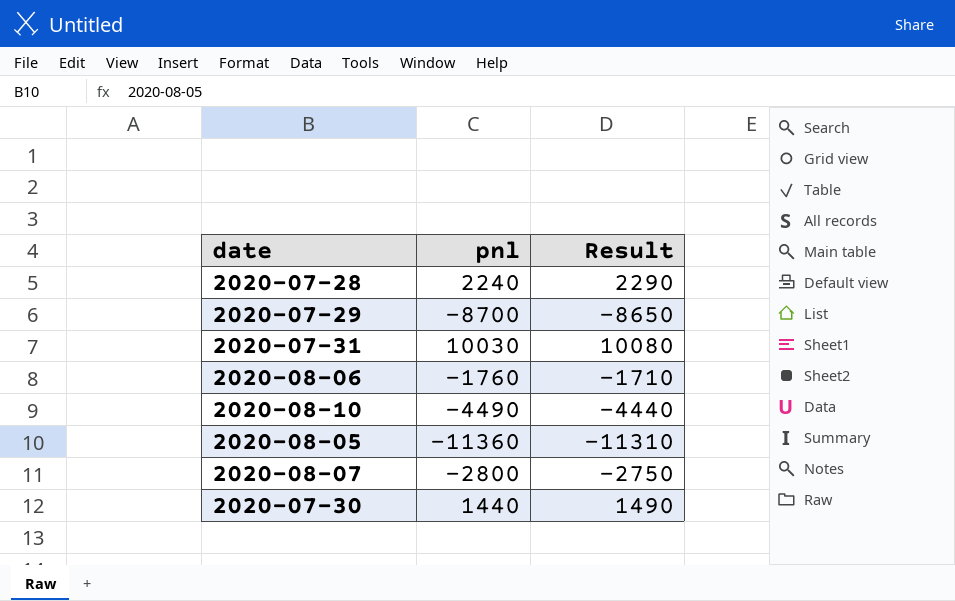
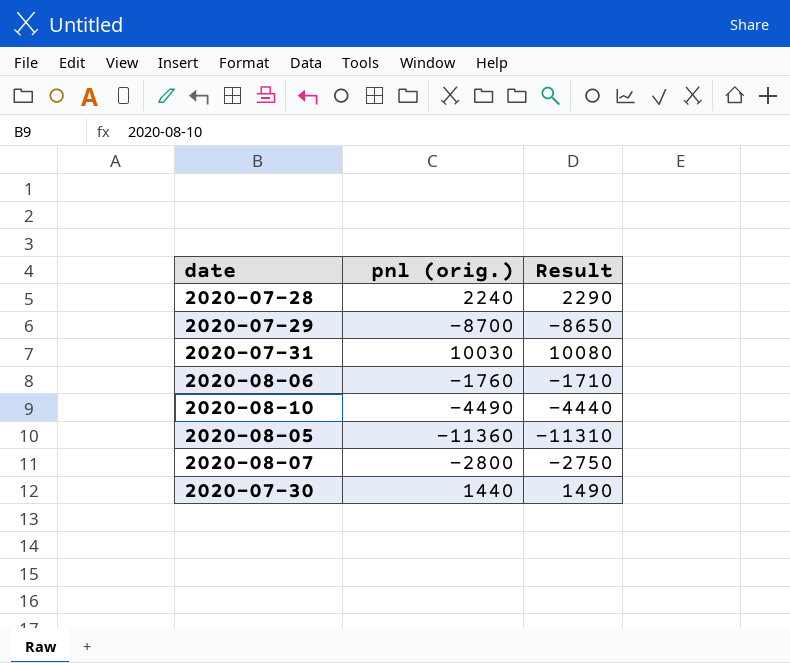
column name: pnl -> pnl (orig.)

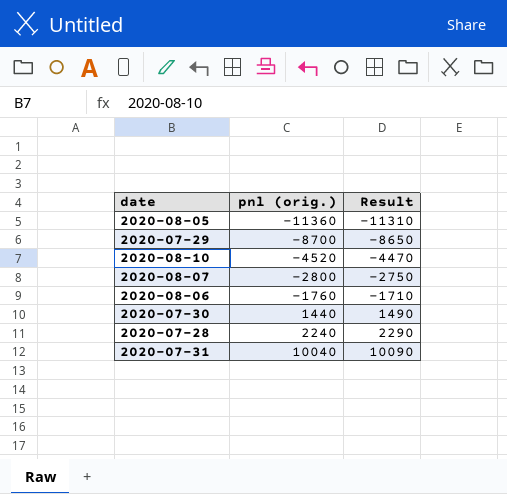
row order: none -> pnl (orig.) ascending
2020-08-10 | pnl (orig.): -4490 -> -4520
2020-08-10 | Result: -4440 -> -4470
2020-07-31 | pnl (orig.): 10030 -> 10040
2020-07-31 | Result: 10080 -> 10090

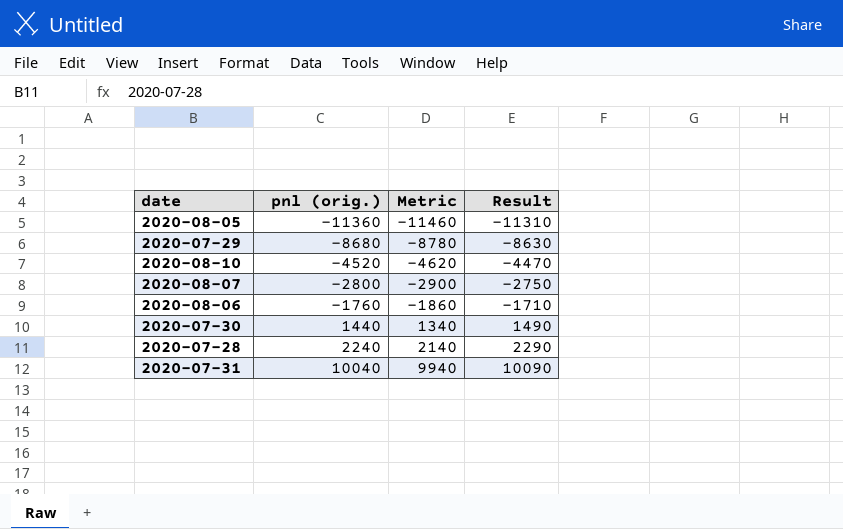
column Metric | formula: none -> [pnl (orig.)] - 100
2020-07-29 | pnl (orig.): -8700 -> -8680
2020-07-29 | Result: -8650 -> -8630

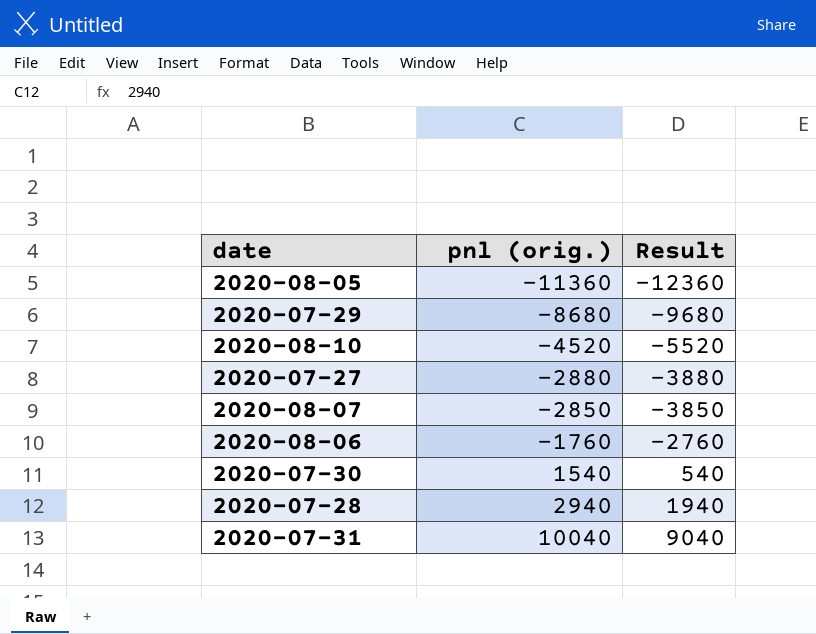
column Metric | formula: [pnl (orig.)] - 100 -> none
column Result | formula: [pnl (orig.)] + 50 -> [pnl (orig.)] - 1000
row 2020-07-27: none -> -2880 | -3880
2020-08-07 | pnl (orig.): -2800 -> -2850
2020-07-30 | pnl (orig.): 1440 -> 1540
2020-07-28 | pnl (orig.): 2240 -> 2940

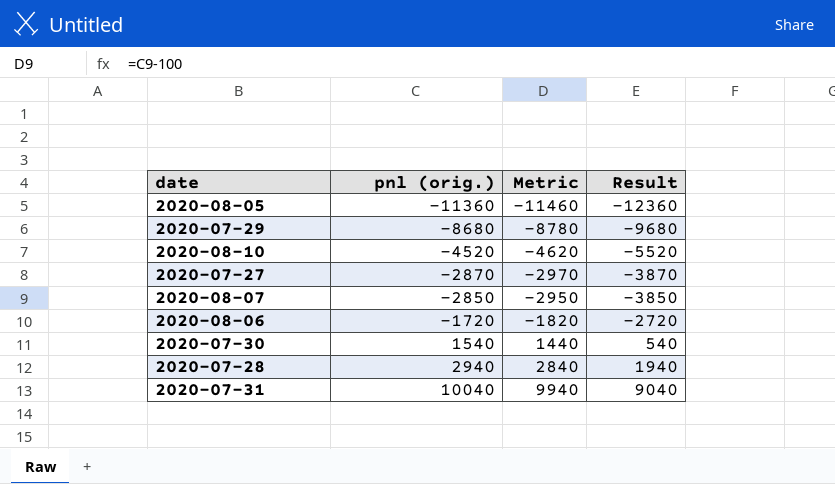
column Metric | formula: none -> [pnl (orig.)] - 100
2020-07-27 | pnl (orig.): -2880 -> -2870
2020-07-27 | Result: -3880 -> -3870
2020-08-06 | pnl (orig.): -1760 -> -1720
2020-08-06 | Result: -2760 -> -2720

